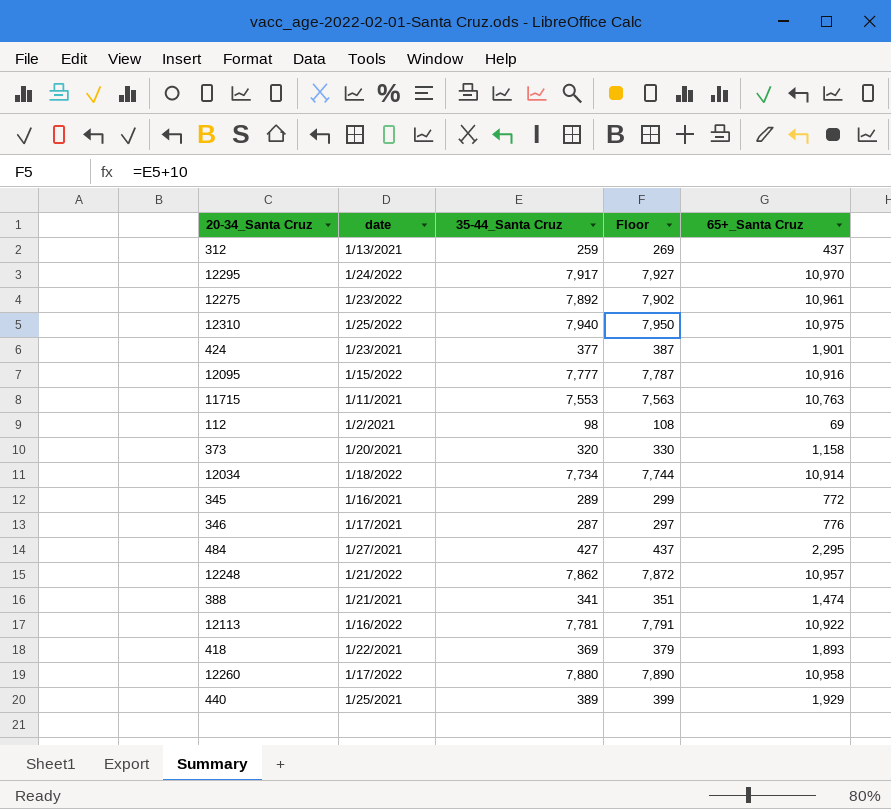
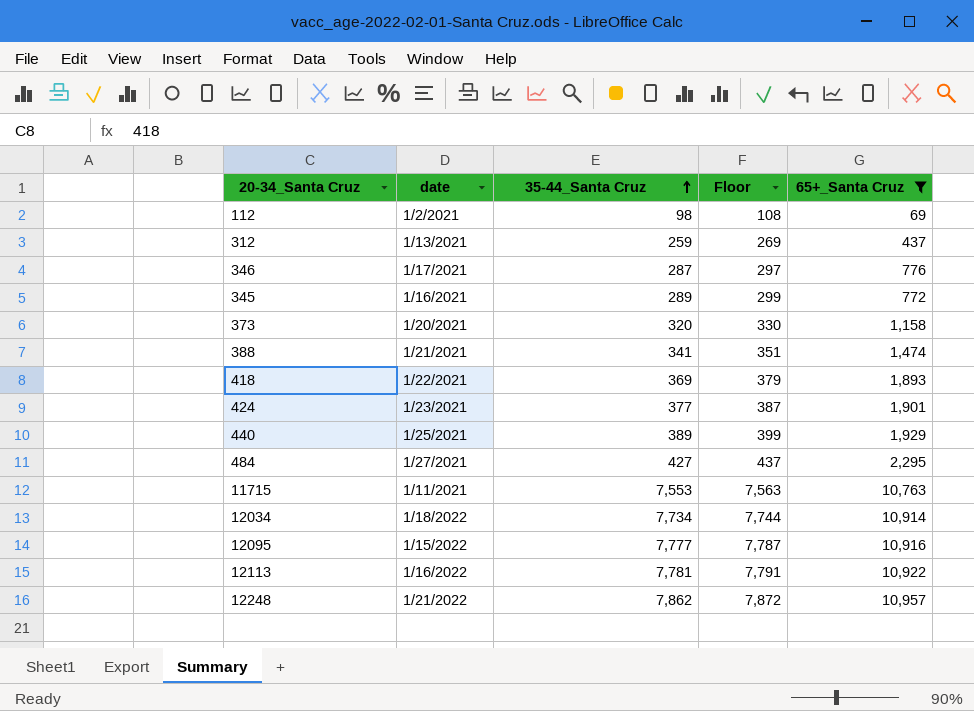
filter: none -> 65+_Santa Cruz <= 10,957
row order: none -> 35-44_Santa Cruz ascending

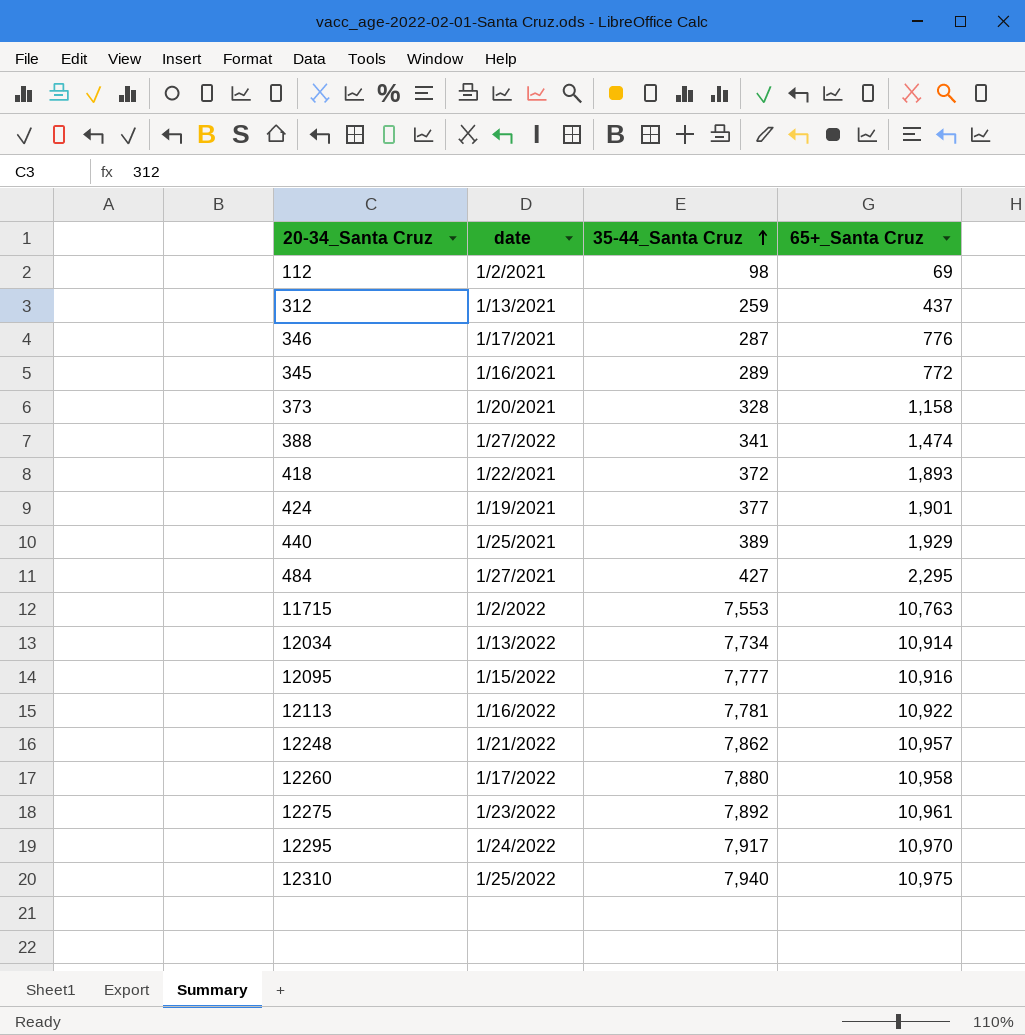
filter: 65+_Santa Cruz <= 10,957 -> none
column Floor | formula: [35-44_Santa Cruz] + 10 -> none
373 | 35-44_Santa Cruz: 320 -> 328
388 | date: 1/21/2021 -> 1/27/2022
418 | 35-44_Santa Cruz: 369 -> 372
424 | date: 1/23/2021 -> 1/19/2021
11715 | date: 1/11/2021 -> 1/2/2022
12034 | date: 1/18/2022 -> 1/13/2022

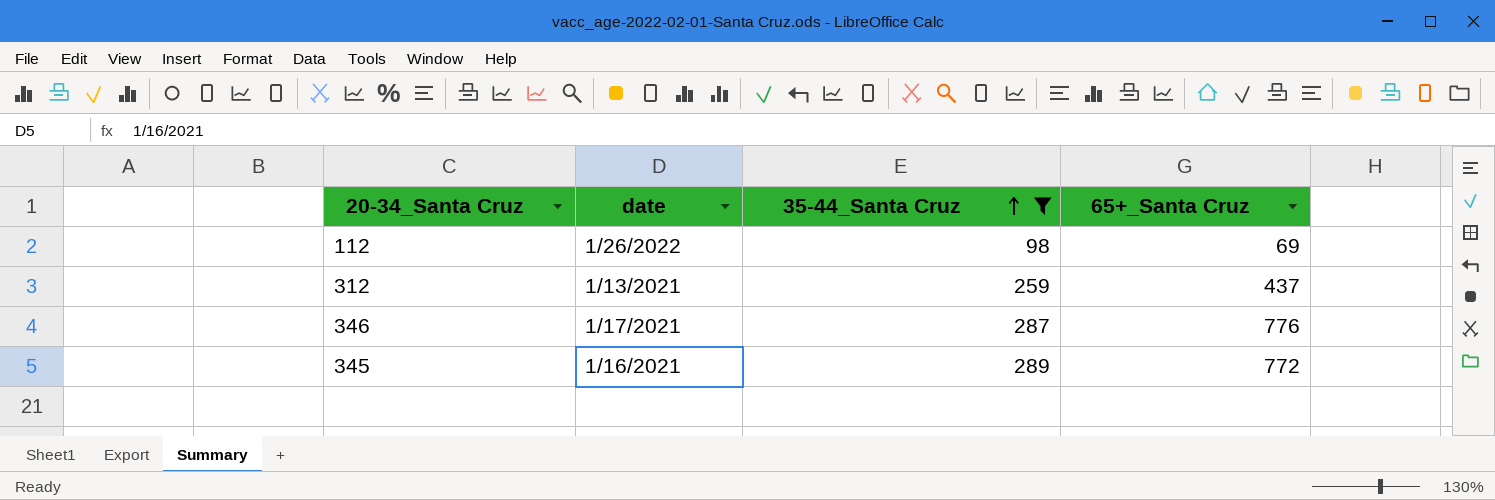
filter: none -> 35-44_Santa Cruz <= 289
112 | date: 1/2/2021 -> 1/26/2022

